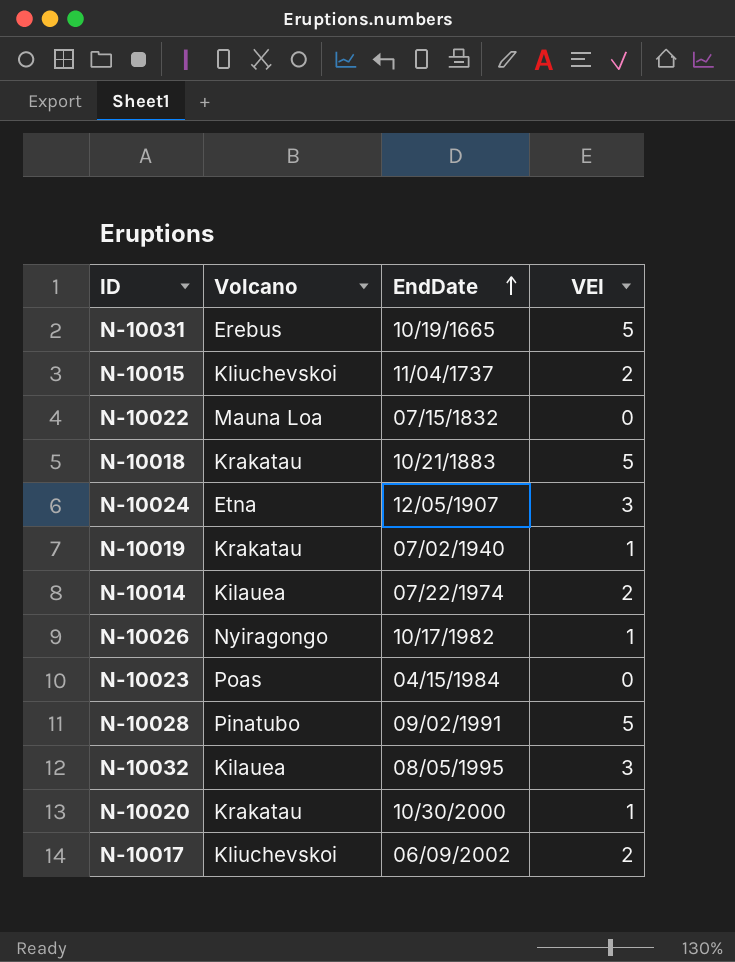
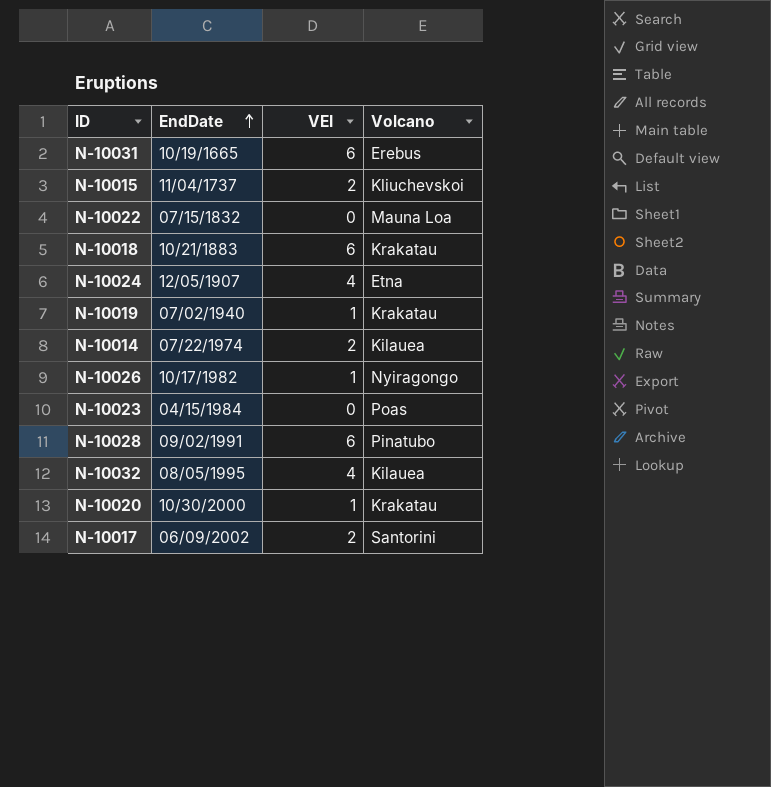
column Volcano | position: 2 -> 4
N-10031 | VEI: 5 -> 6
N-10018 | VEI: 5 -> 6
N-10024 | VEI: 3 -> 4
N-10028 | VEI: 5 -> 6
N-10032 | VEI: 3 -> 4
N-10017 | Volcano: Kliuchevskoi -> Santorini

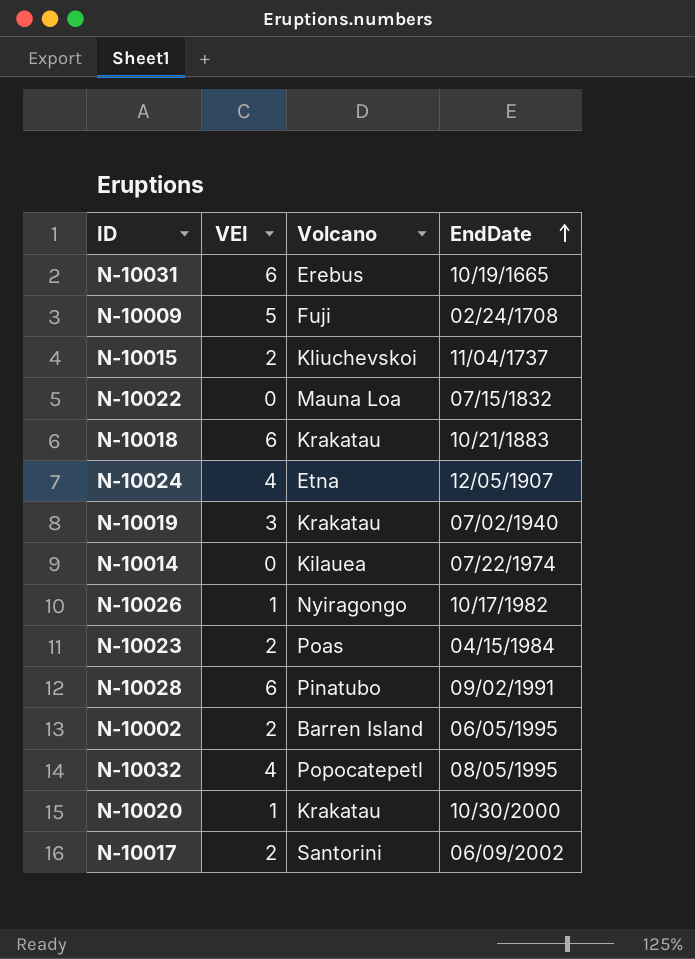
column EndDate | position: 2 -> 4
row N-10009: none -> 5 | Fuji | 02/24/1708
N-10019 | VEI: 1 -> 3
N-10014 | VEI: 2 -> 0
N-10023 | VEI: 0 -> 2
row N-10002: none -> 2 | Barren Island | 06/05/1995
N-10032 | Volcano: Kilauea -> Popocatepetl

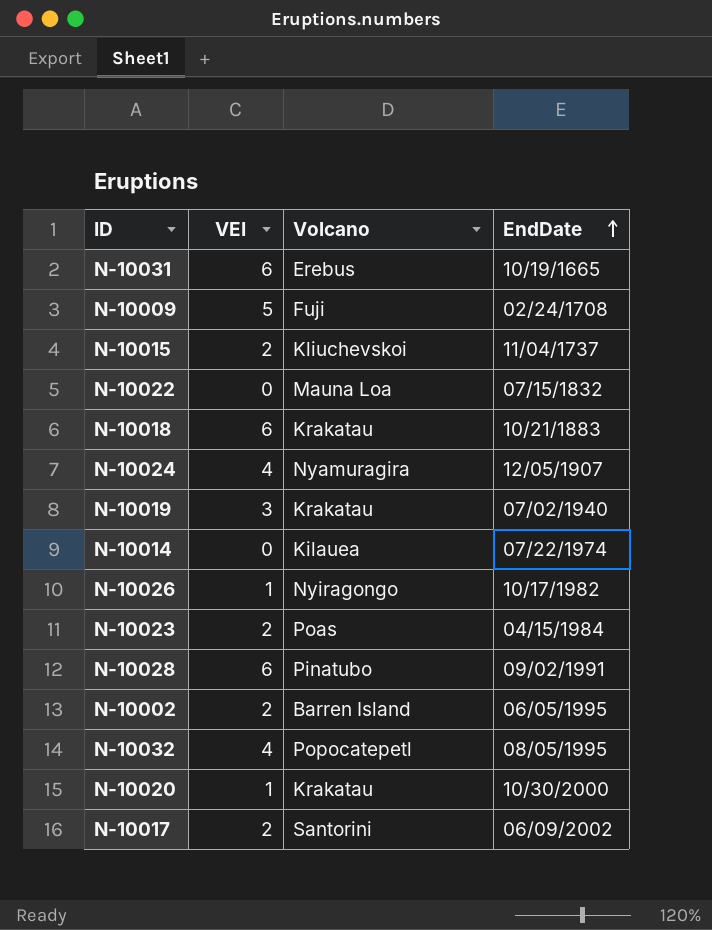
N-10024 | Volcano: Etna -> Nyamuragira

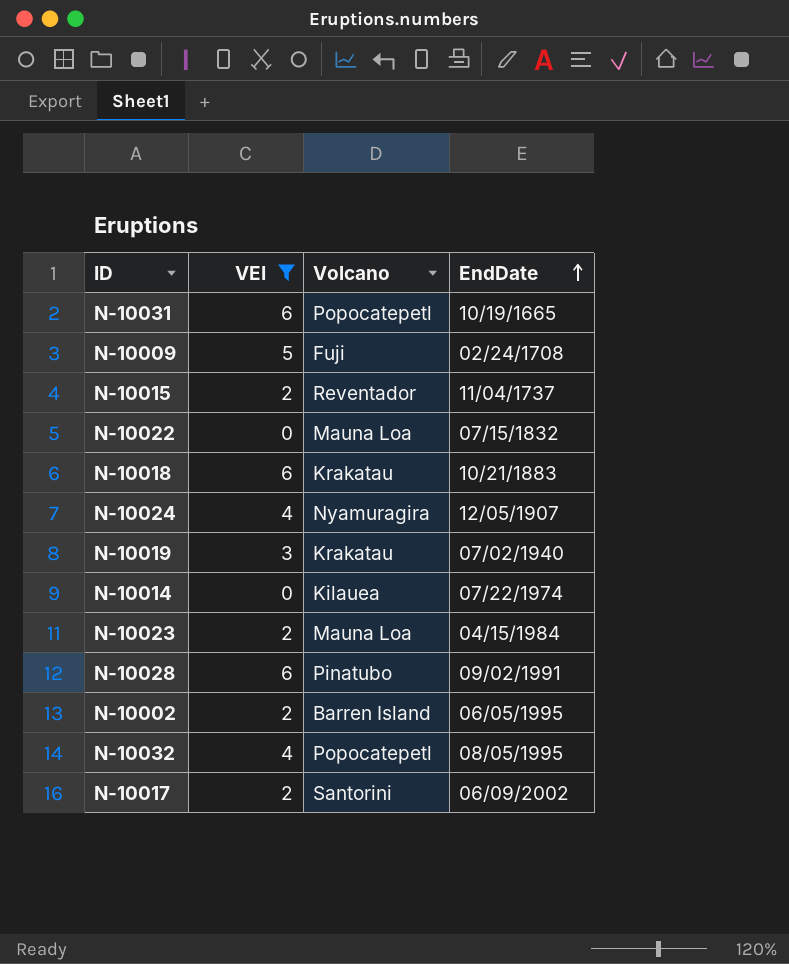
filter: none -> VEI != 1
N-10031 | Volcano: Erebus -> Popocatepetl
N-10015 | Volcano: Kliuchevskoi -> Reventador
N-10023 | Volcano: Poas -> Mauna Loa

